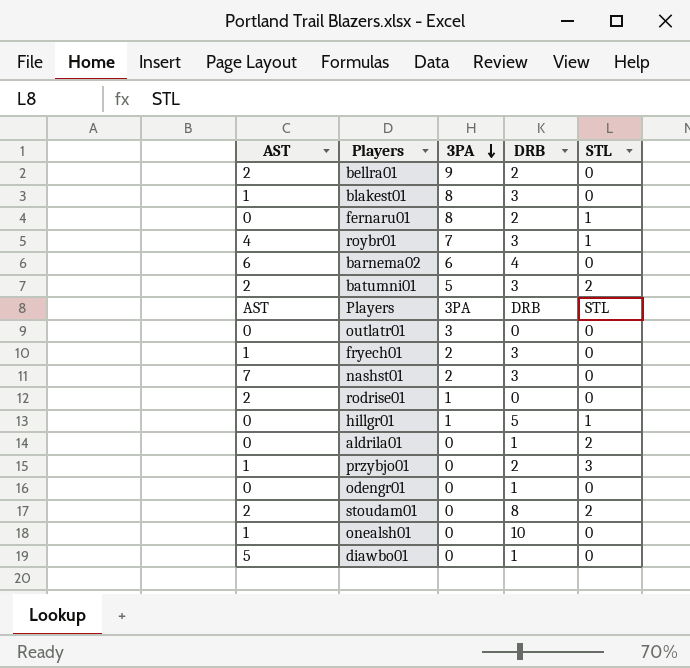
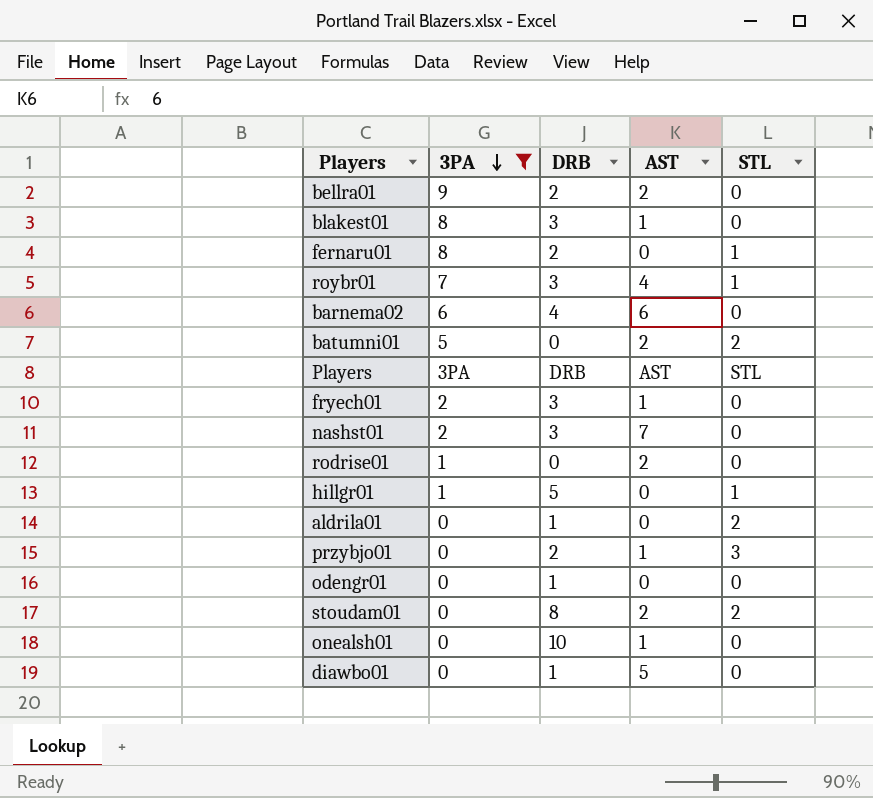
filter: none -> 3PA != 3
column AST | position: 1 -> 4
batumni01 | DRB: 3 -> 0

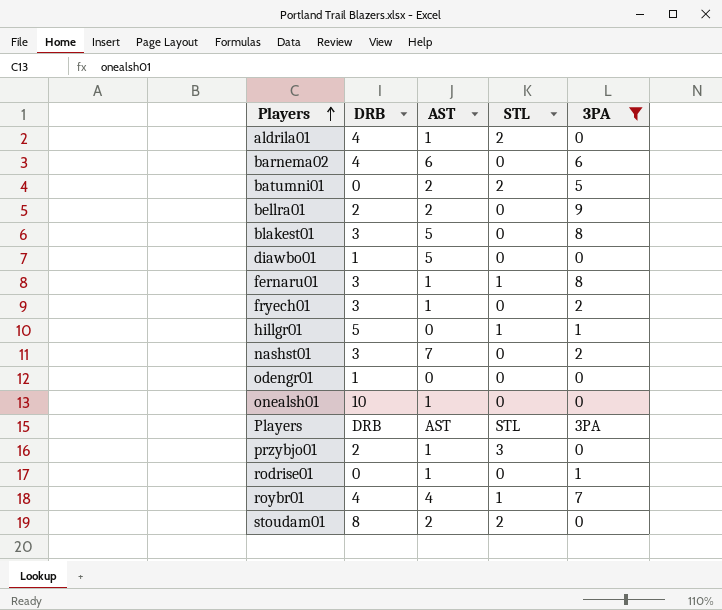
row order: 3PA descending -> Players ascending
column 3PA | position: 2 -> 5
aldrila01 | DRB: 1 -> 4
aldrila01 | AST: 0 -> 1
blakest01 | AST: 1 -> 5
fernaru01 | DRB: 2 -> 3
fernaru01 | AST: 0 -> 1
rodrise01 | AST: 2 -> 1
roybr01 | DRB: 3 -> 4

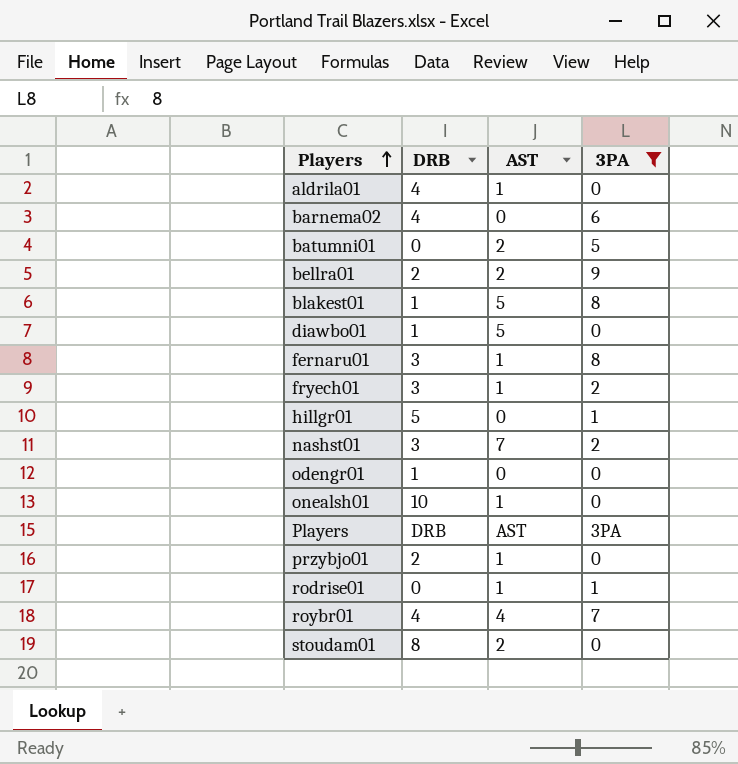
column STL | position: 4 -> none
barnema02 | AST: 6 -> 0
blakest01 | DRB: 3 -> 1

